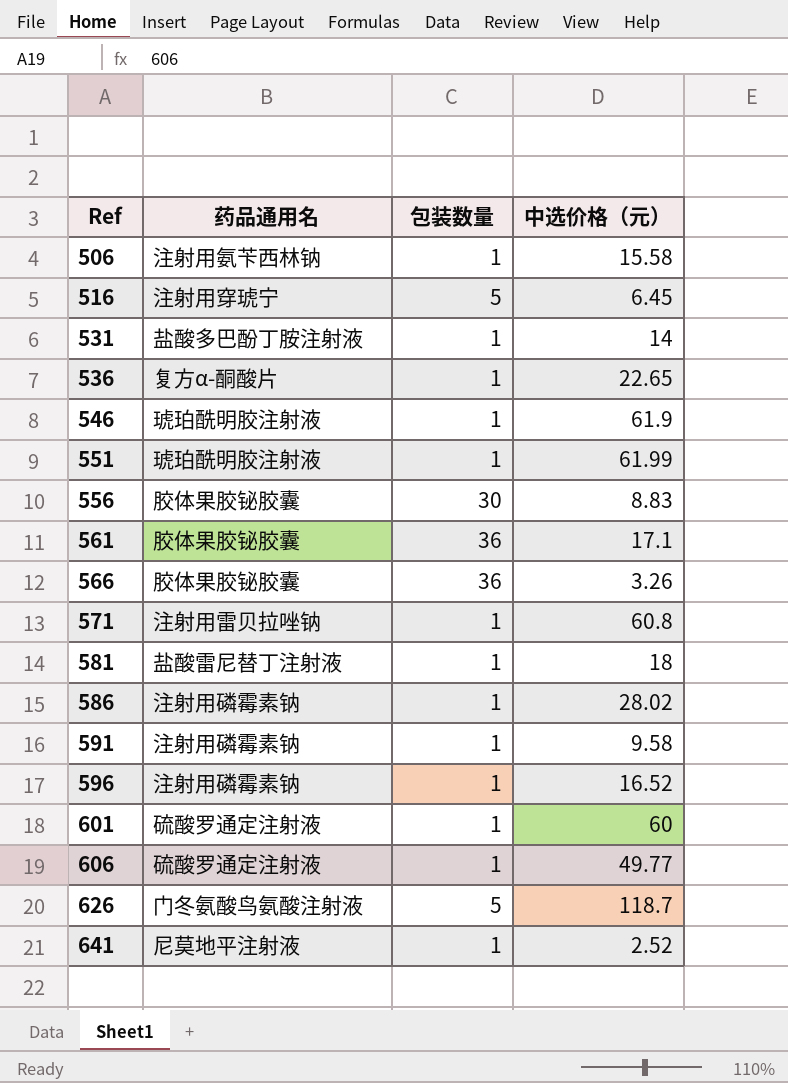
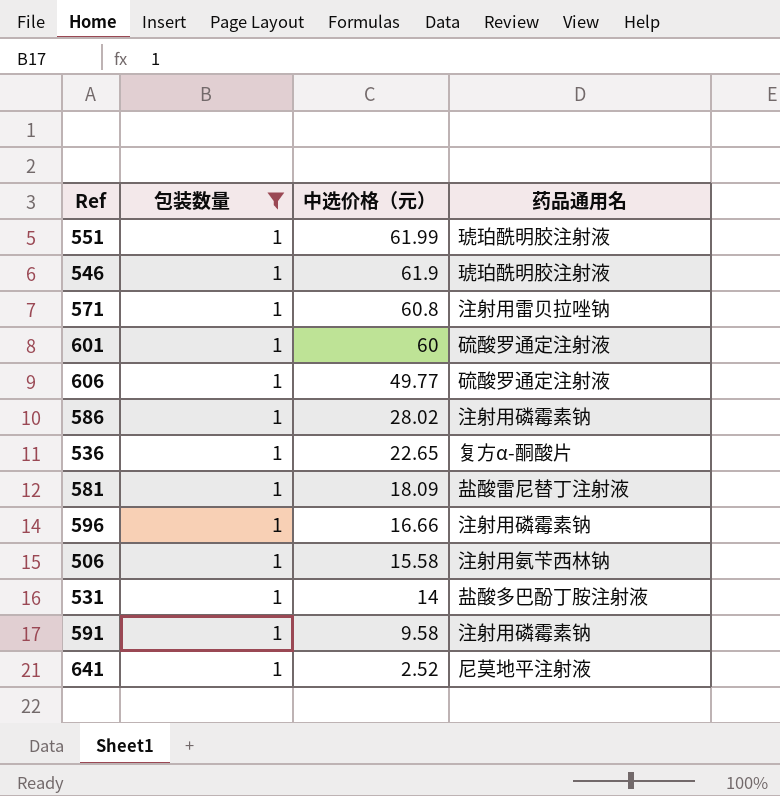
filter: none -> 包装数量 = 1
row order: Ref ascending -> 中选价格（元） descending
column 药品通用名 | position: 2 -> 4
581 | 中选价格（元）: 18 -> 18.09
596 | 中选价格（元）: 16.52 -> 16.66

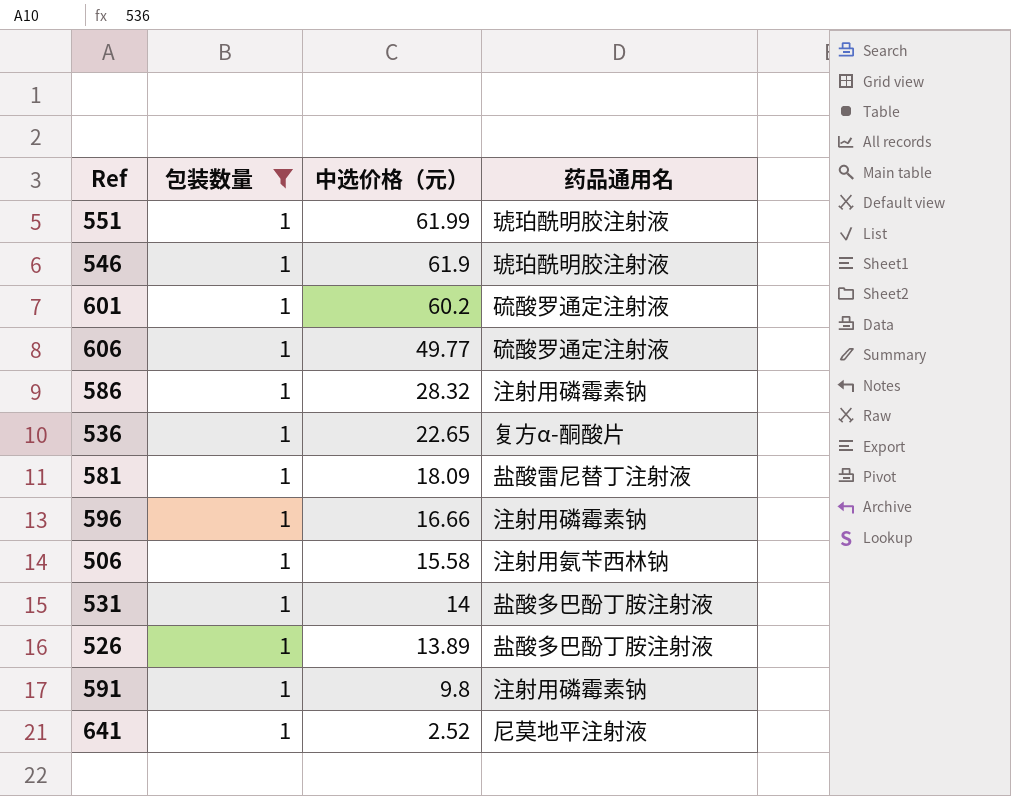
row 571: 1 | 60.8 | 注射用雷贝拉唑钠 -> none
601 | 中选价格（元）: 60 -> 60.2
586 | 中选价格（元）: 28.02 -> 28.32
row 526: none -> 1 | 13.89 | 盐酸多巴酚丁胺注射液
591 | 中选价格（元）: 9.58 -> 9.8

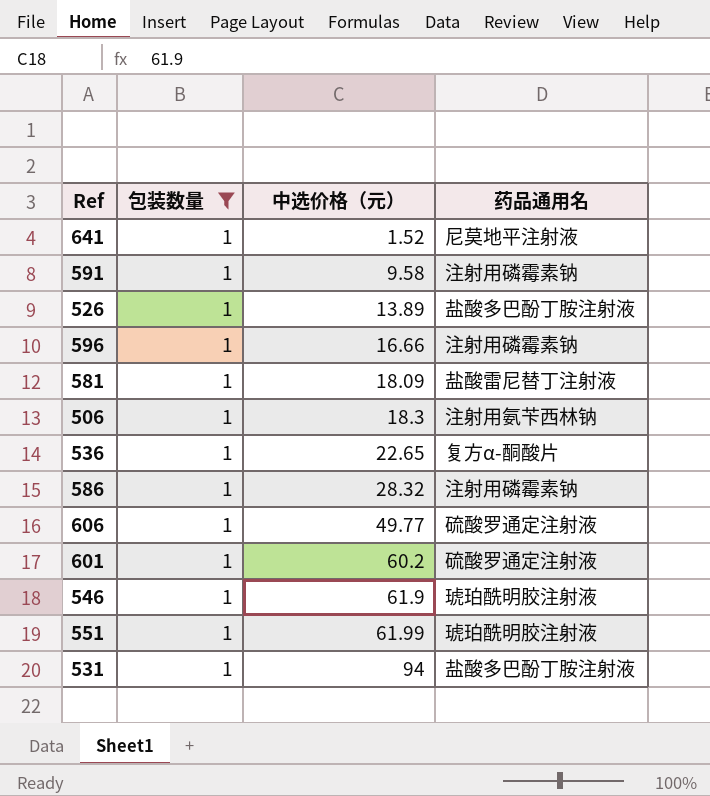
row order: 中选价格（元） descending -> 中选价格（元） ascending
641 | 中选价格（元）: 2.52 -> 1.52
591 | 中选价格（元）: 9.8 -> 9.58
506 | 中选价格（元）: 15.58 -> 18.3
531 | 中选价格（元）: 14 -> 94

